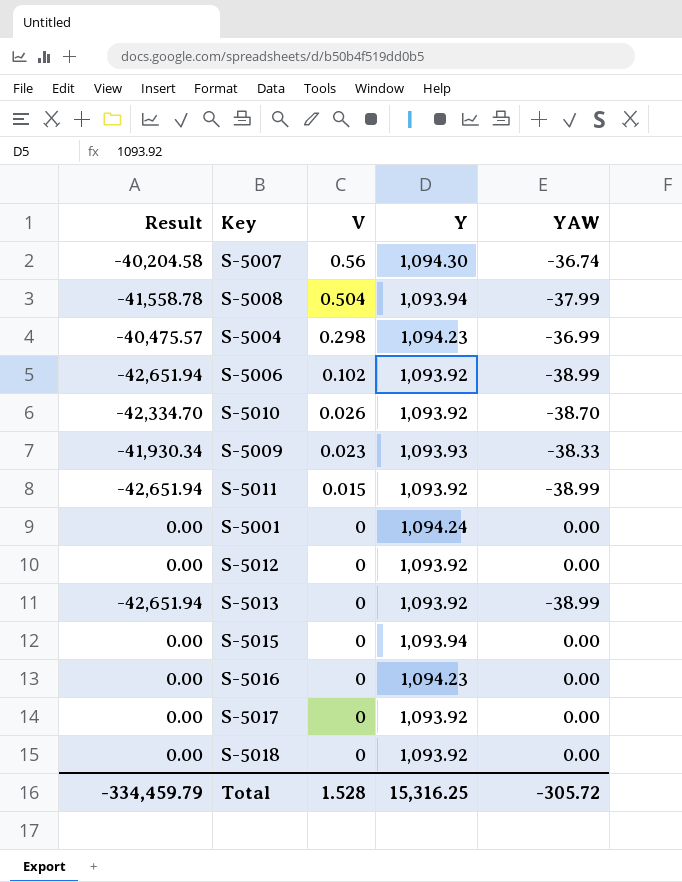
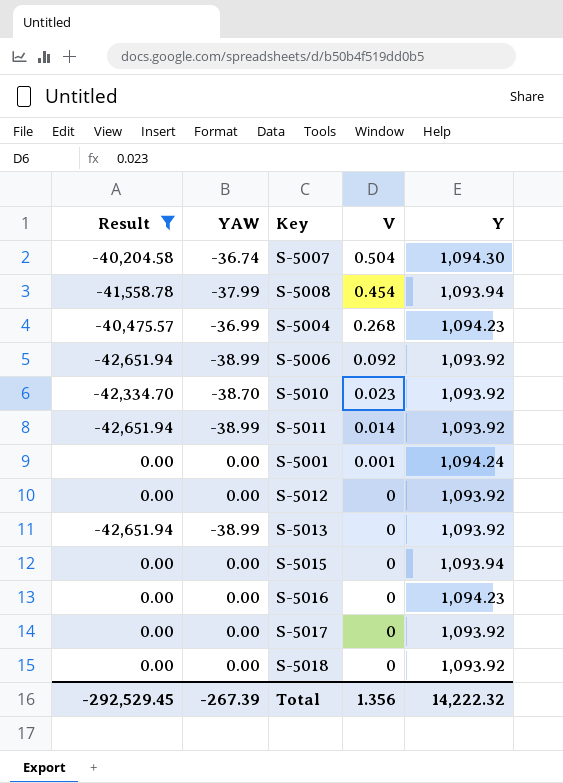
filter: none -> Result != -41,930.34
column YAW | position: 5 -> 2
S-5007 | V: 0.56 -> 0.504
S-5008 | V: 0.504 -> 0.454
S-5004 | V: 0.298 -> 0.268
S-5006 | V: 0.102 -> 0.092
S-5010 | V: 0.026 -> 0.023
S-5011 | V: 0.015 -> 0.014
S-5001 | V: 0 -> 0.001
Total | Result: -334,459.79 -> -292,529.45
Total | YAW: -305.72 -> -267.39
Total | V: 1.528 -> 1.356
Total | Y: 15,316.25 -> 14,222.32

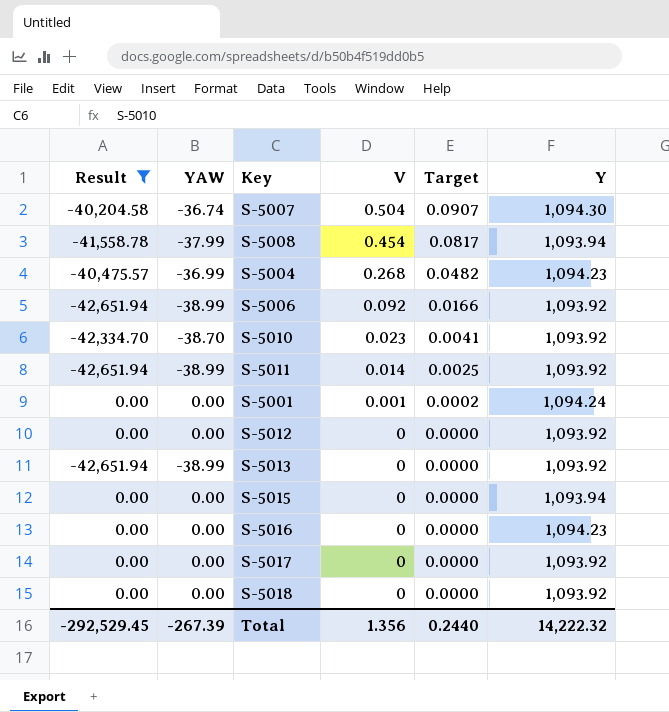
column Target | formula: none -> [V] * 0.18

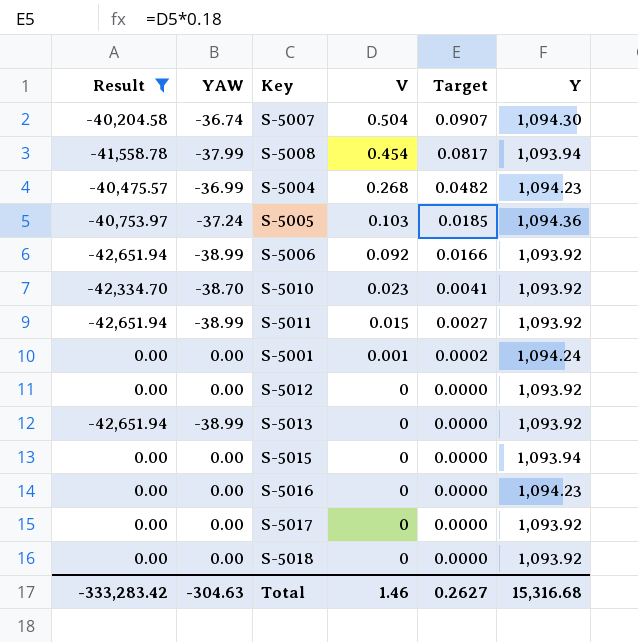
row S-5005: none -> -40,753.97 | -37.24 | 0.103 | 0.0185 | 1,094.36
S-5011 | V: 0.014 -> 0.015
S-5011 | Target: 0.0025 -> 0.0027
Total | Result: -292,529.45 -> -333,283.42
Total | YAW: -267.39 -> -304.63
Total | V: 1.356 -> 1.46
Total | Target: 0.2440 -> 0.2627
Total | Y: 14,222.32 -> 15,316.68

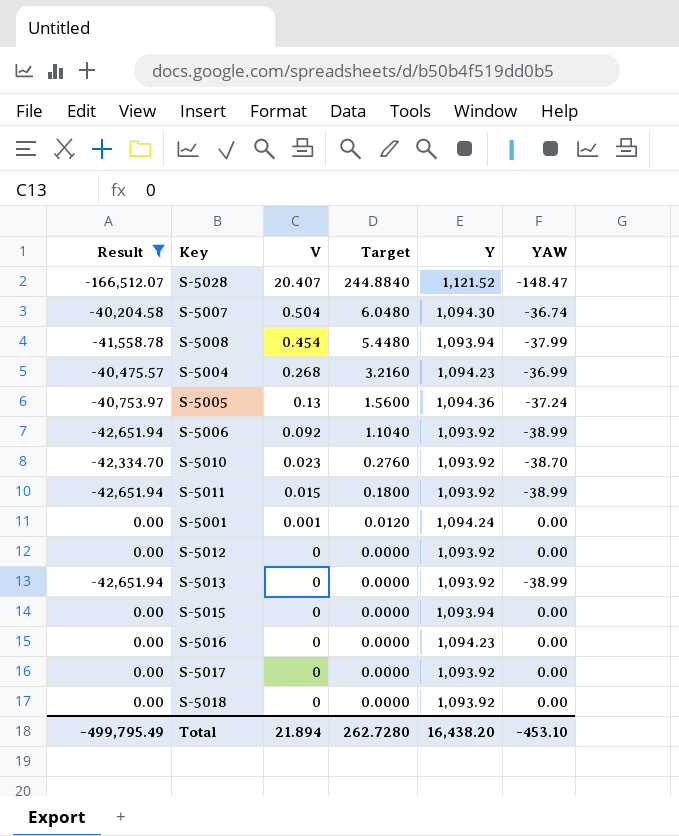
column Target | formula: [V] * 0.18 -> [V] * 12
column YAW | position: 2 -> 6
row S-5028: none -> -166,512.07 | 20.407 | 244.8840 | 1,121.52 | -148.47
S-5005 | V: 0.103 -> 0.13
Total | Result: -333,283.42 -> -499,795.49
Total | V: 1.46 -> 21.894
Total | Target: 0.2627 -> 262.7280
Total | Y: 15,316.68 -> 16,438.20
Total | YAW: -304.63 -> -453.10

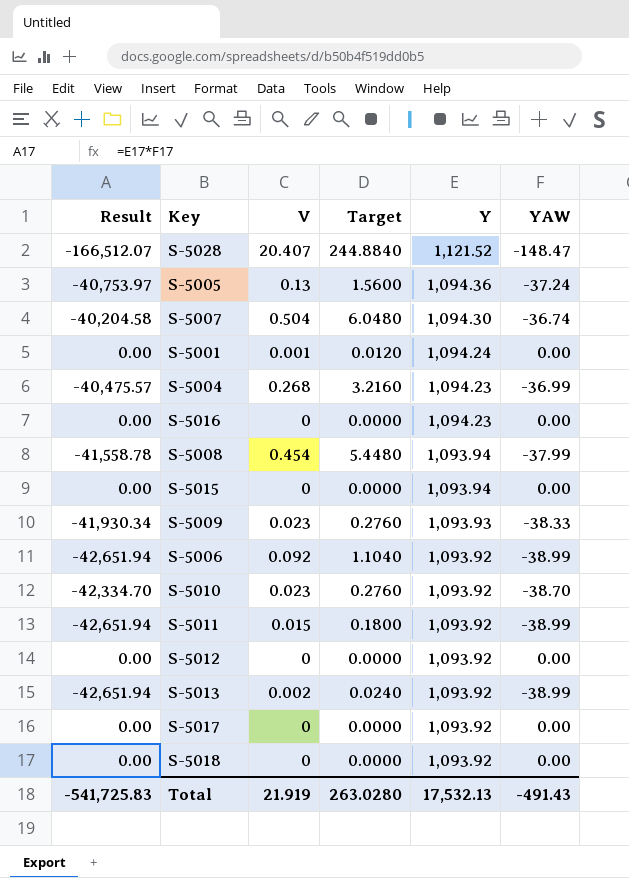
filter: Result != -41,930.34 -> none
row order: V descending -> Y descending
S-5013 | V: 0 -> 0.002
S-5013 | Target: 0.0000 -> 0.0240
Total | Result: -499,795.49 -> -541,725.83
Total | V: 21.894 -> 21.919
Total | Target: 262.7280 -> 263.0280
Total | Y: 16,438.20 -> 17,532.13
Total | YAW: -453.10 -> -491.43

